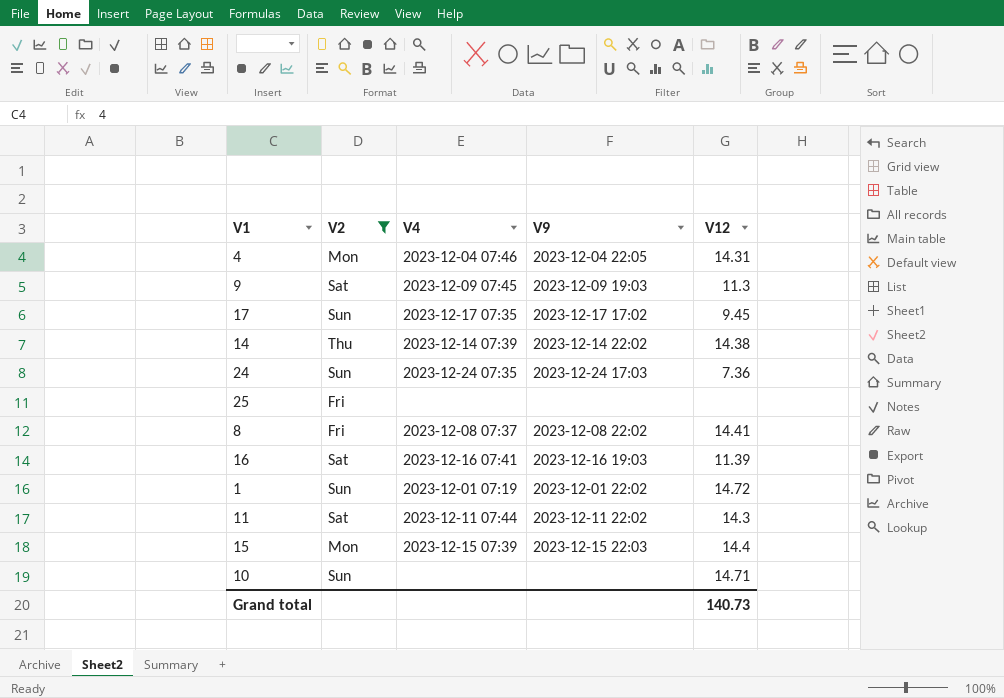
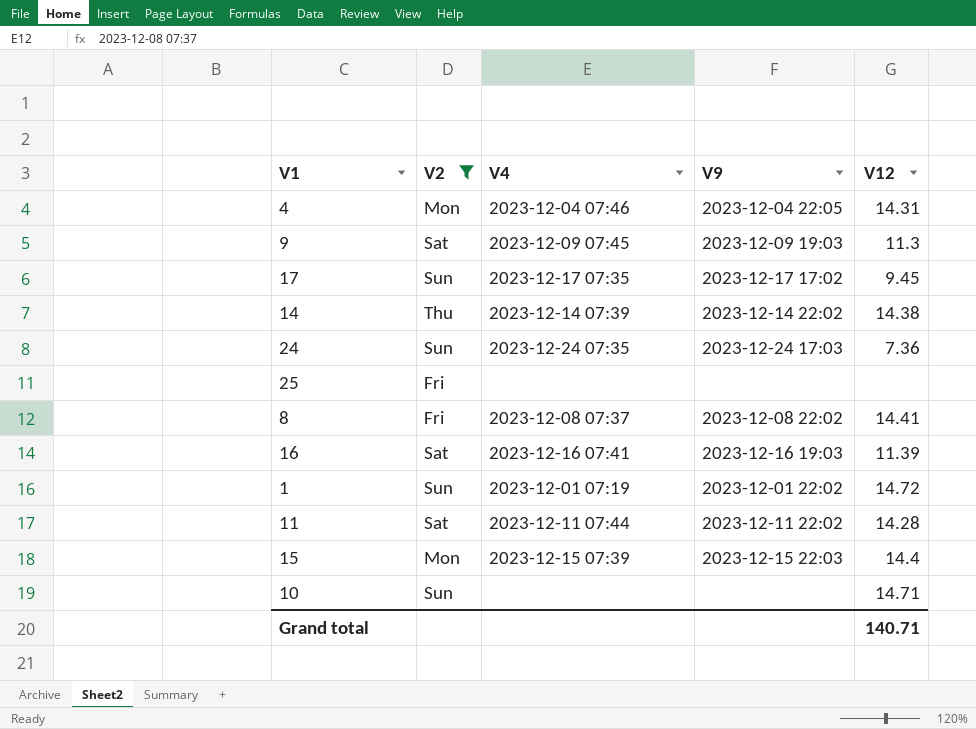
11 | V12: 14.3 -> 14.28
Grand total | V12: 140.73 -> 140.71

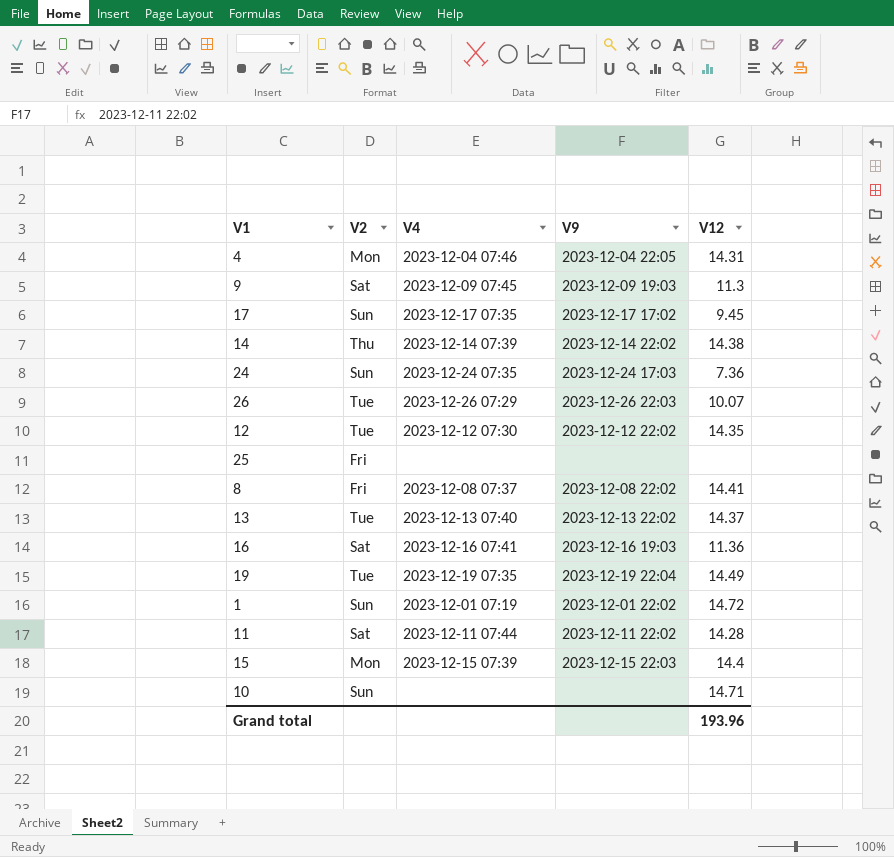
filter: V2 != Tue -> none
16 | V12: 11.39 -> 11.36
Grand total | V12: 140.71 -> 193.96

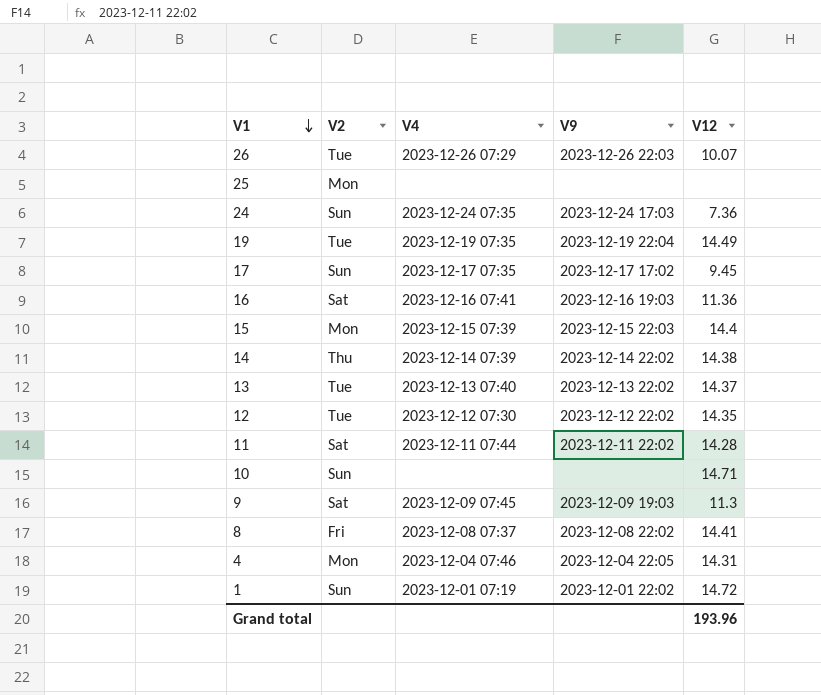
row order: none -> V1 descending
25 | V2: Fri -> Mon

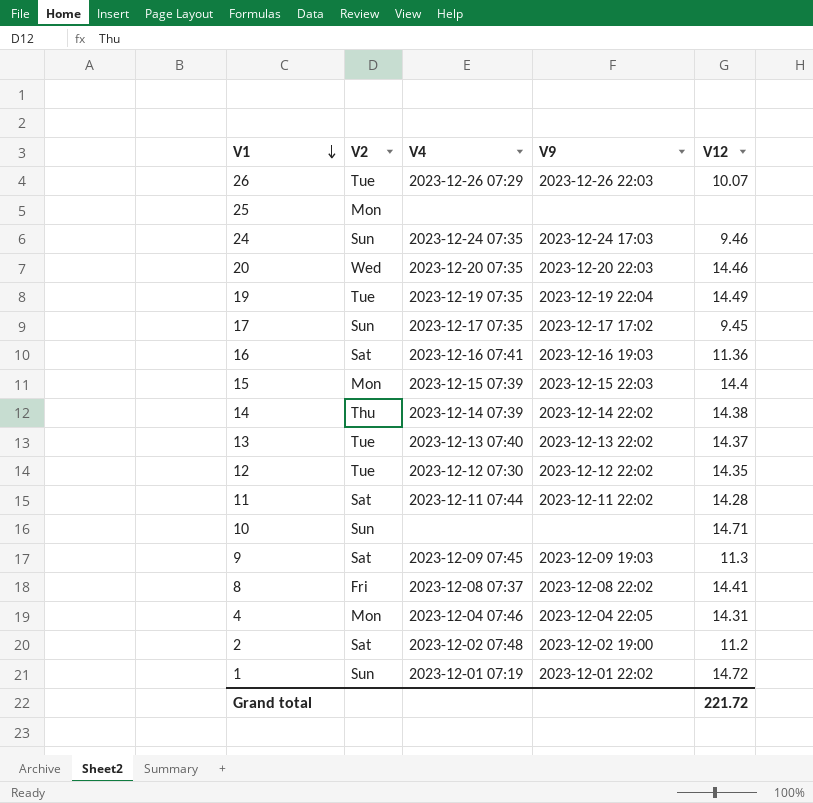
24 | V12: 7.36 -> 9.46
row 20: none -> Wed | 2023-12-20 07:35 | 2023-12-20 22:03 | 14.46
row 2: none -> Sat | 2023-12-02 07:48 | 2023-12-02 19:00 | 11.2
Grand total | V12: 193.96 -> 221.72

